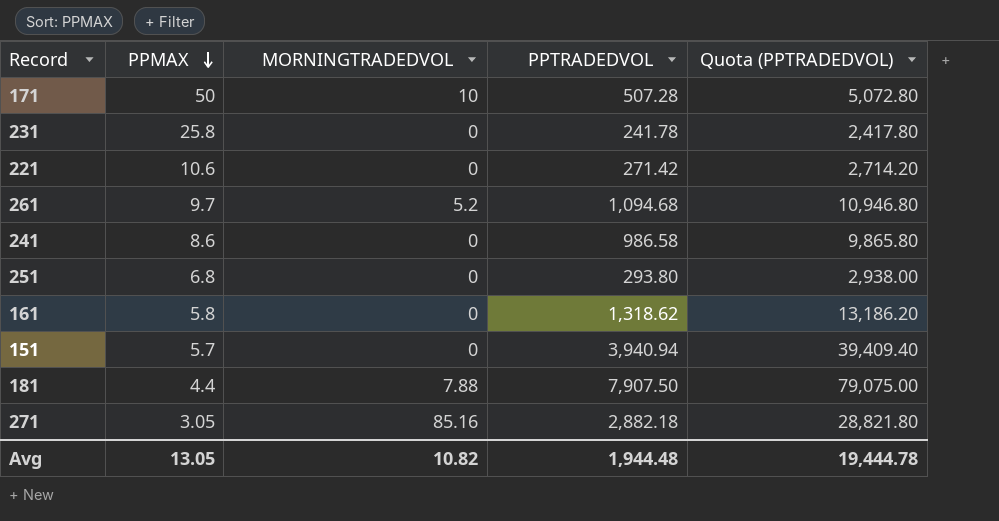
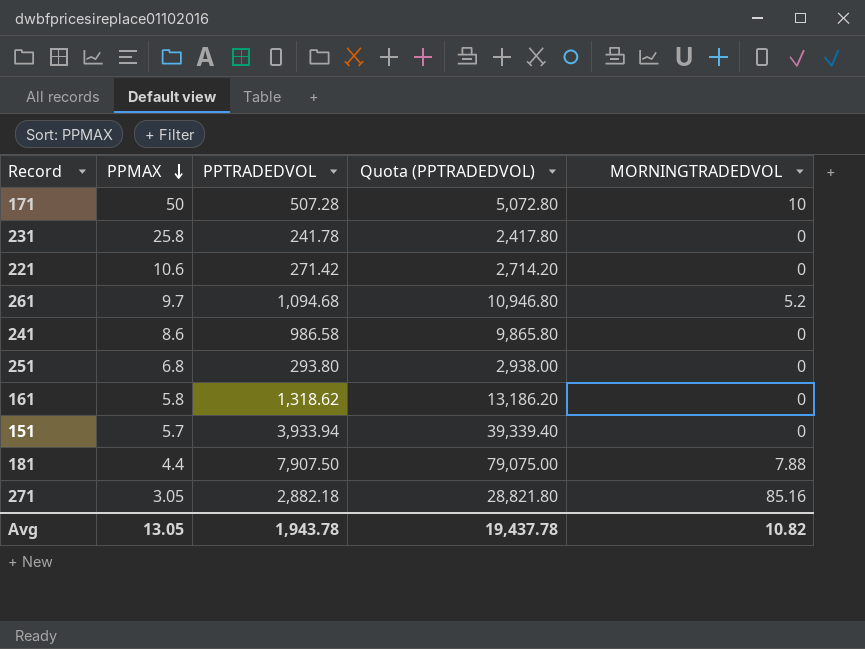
column MORNINGTRADEDVOL | position: 3 -> 5
151 | PPTRADEDVOL: 3,940.94 -> 3,933.94
151 | Quota (PPTRADEDVOL): 39,409.40 -> 39,339.40
Avg | PPTRADEDVOL: 1,944.48 -> 1,943.78
Avg | Quota (PPTRADEDVOL): 19,444.78 -> 19,437.78

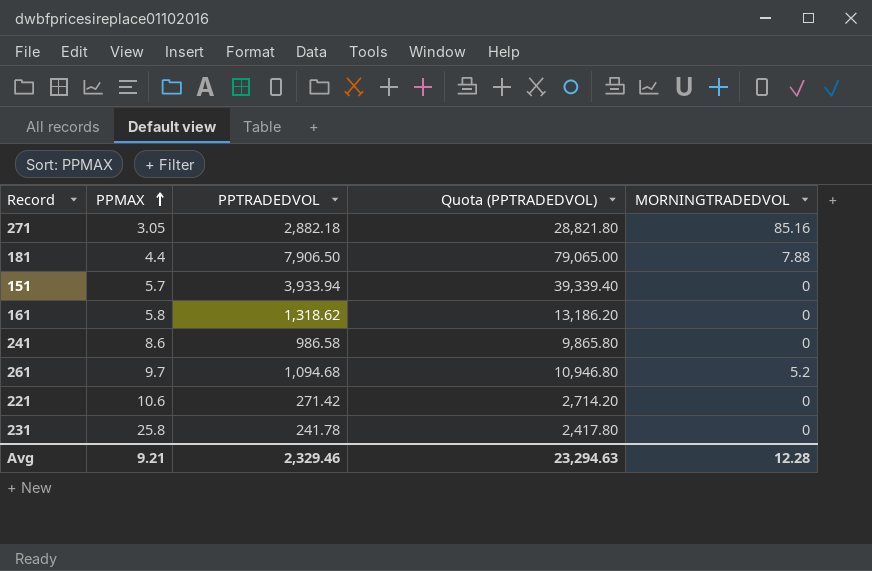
row order: PPMAX descending -> PPMAX ascending
row 171: 50 | 507.28 | 5,072.80 | 10 -> none
row 251: 6.8 | 293.80 | 2,938.00 | 0 -> none
181 | PPTRADEDVOL: 7,907.50 -> 7,906.50
181 | Quota (PPTRADEDVOL): 79,075.00 -> 79,065.00
Avg | PPMAX: 13.05 -> 9.21
Avg | PPTRADEDVOL: 1,943.78 -> 2,329.46
Avg | Quota (PPTRADEDVOL): 19,437.78 -> 23,294.63
Avg | MORNINGTRADEDVOL: 10.82 -> 12.28

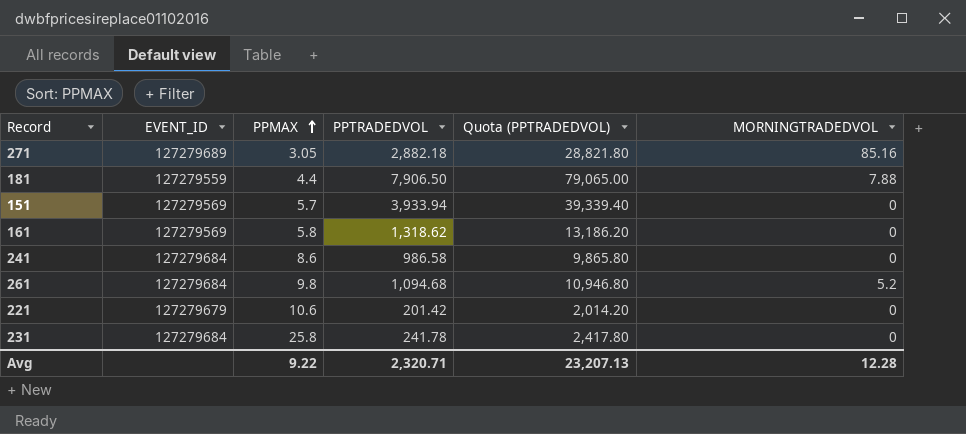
column EVENT_ID | position: none -> 2
261 | PPMAX: 9.7 -> 9.8
221 | PPTRADEDVOL: 271.42 -> 201.42
221 | Quota (PPTRADEDVOL): 2,714.20 -> 2,014.20
Avg | PPMAX: 9.21 -> 9.22
Avg | PPTRADEDVOL: 2,329.46 -> 2,320.71
Avg | Quota (PPTRADEDVOL): 23,294.63 -> 23,207.13

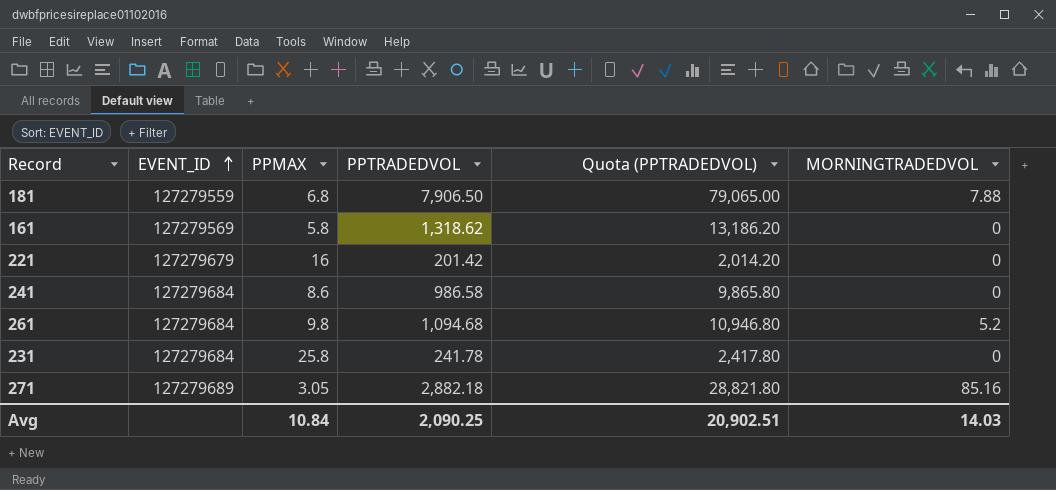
row order: PPMAX ascending -> EVENT_ID ascending
row 151: 127279569 | 5.7 | 3,933.94 | 39,339.40 | 0 -> none
181 | PPMAX: 4.4 -> 6.8
221 | PPMAX: 10.6 -> 16
Avg | PPMAX: 9.22 -> 10.84
Avg | PPTRADEDVOL: 2,320.71 -> 2,090.25
Avg | Quota (PPTRADEDVOL): 23,207.13 -> 20,902.51
Avg | MORNINGTRADEDVOL: 12.28 -> 14.03

